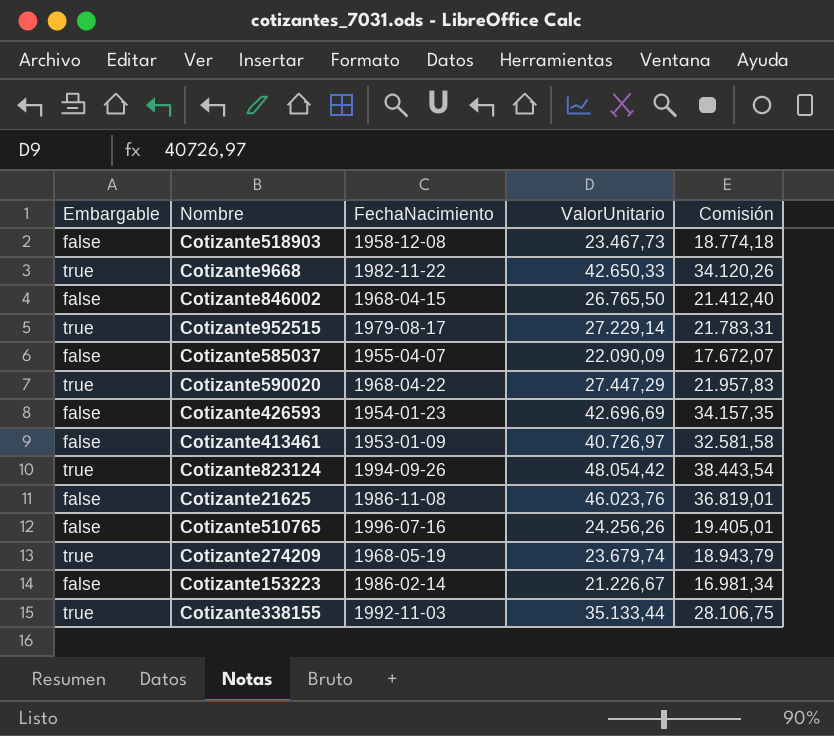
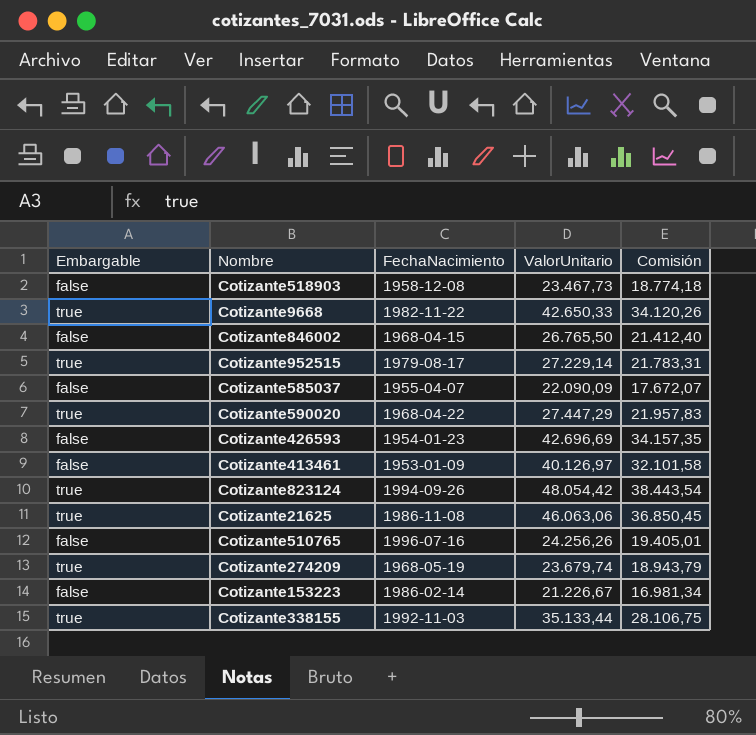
Cotizante413461 | ValorUnitario: 40.726,97 -> 40.126,97
Cotizante413461 | Comisión: 32.581,58 -> 32.101,58
Cotizante21625 | Embargable: false -> true
Cotizante21625 | ValorUnitario: 46.023,76 -> 46.063,06
Cotizante21625 | Comisión: 36.819,01 -> 36.850,45

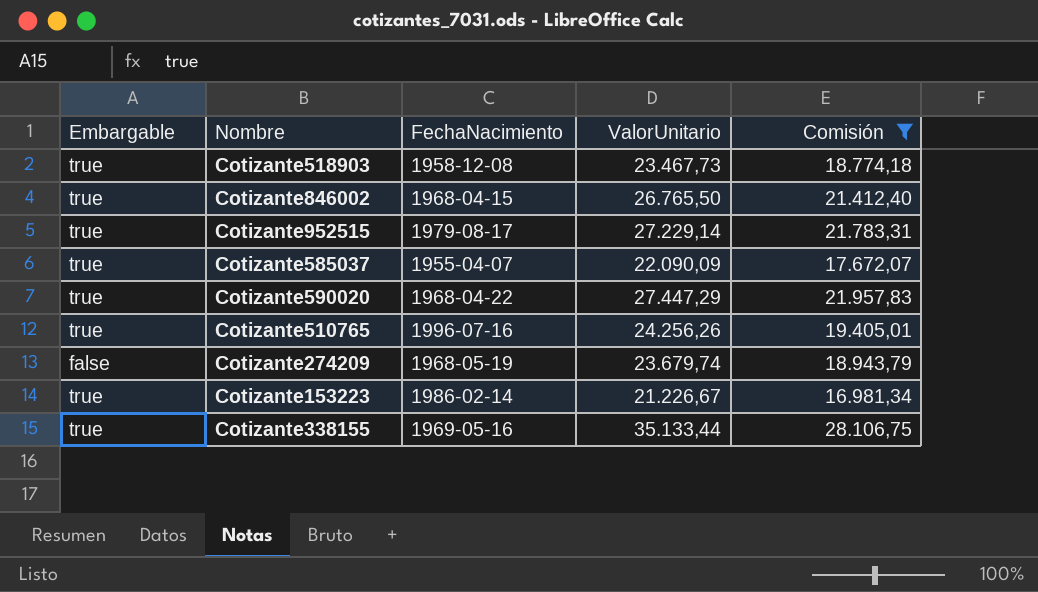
filter: none -> Comisión <= 28.106,75
Cotizante518903 | Embargable: false -> true
Cotizante846002 | Embargable: false -> true
Cotizante585037 | Embargable: false -> true
Cotizante510765 | Embargable: false -> true
Cotizante274209 | Embargable: true -> false
Cotizante153223 | Embargable: false -> true
Cotizante338155 | FechaNacimiento: 1992-11-03 -> 1969-05-16

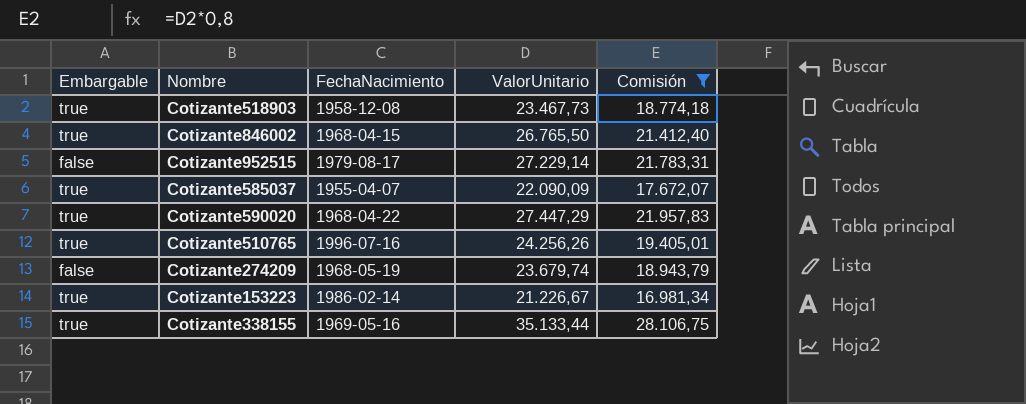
Cotizante952515 | Embargable: true -> false

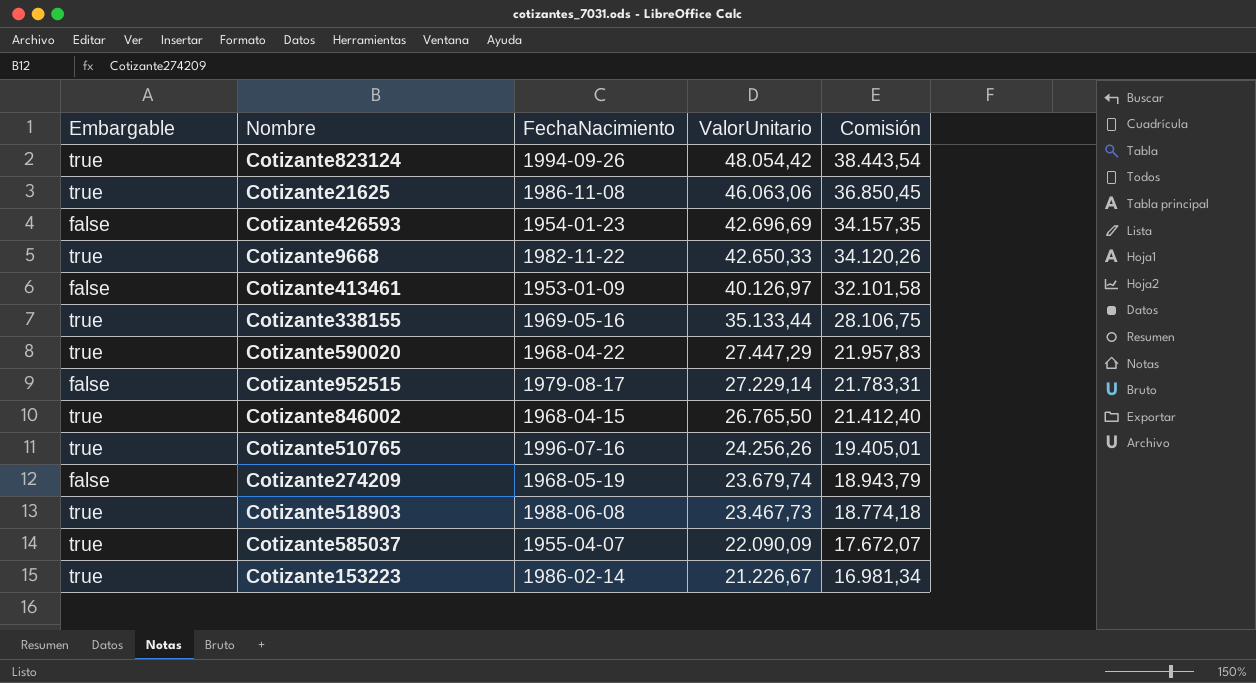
filter: Comisión <= 28.106,75 -> none
row order: none -> ValorUnitario descending
Cotizante518903 | FechaNacimiento: 1958-12-08 -> 1988-06-08

